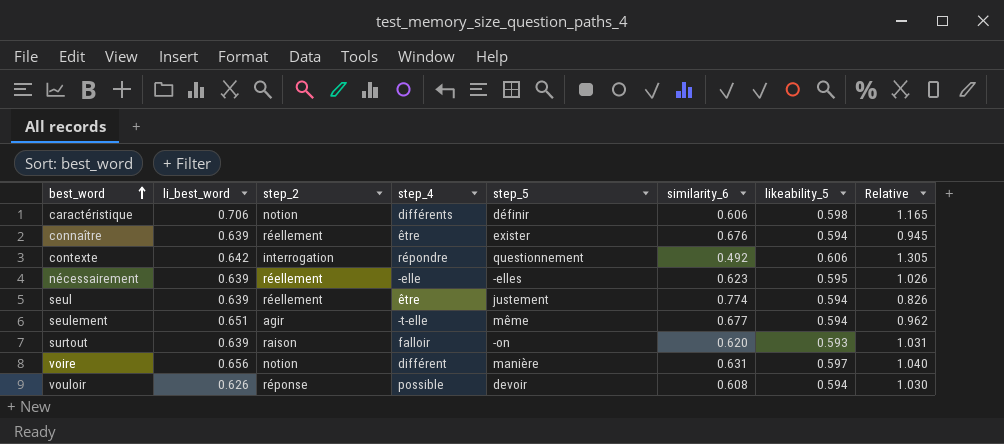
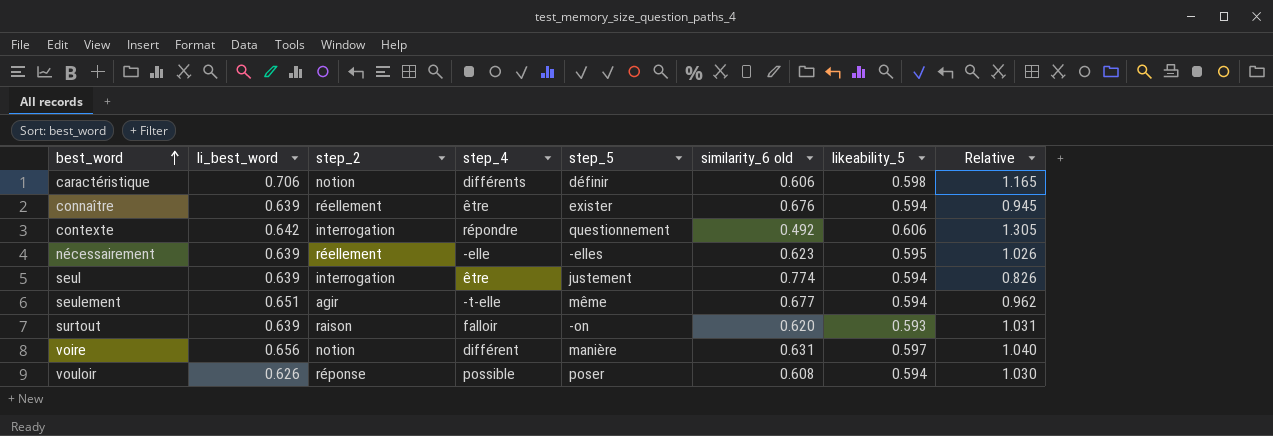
column name: similarity_6 -> similarity_6 old
seul | step_2: réellement -> interrogation
vouloir | step_5: devoir -> poser

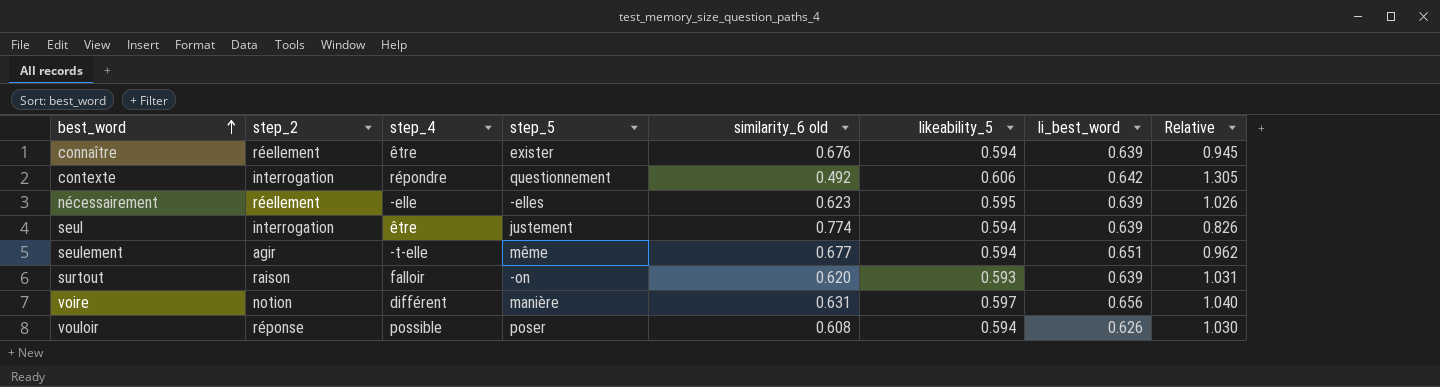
column li_best_word | position: 2 -> 7
row caractéristique: 0.706 | notion | différents | définir | 0.606 | 0.598 | 1.165 -> none

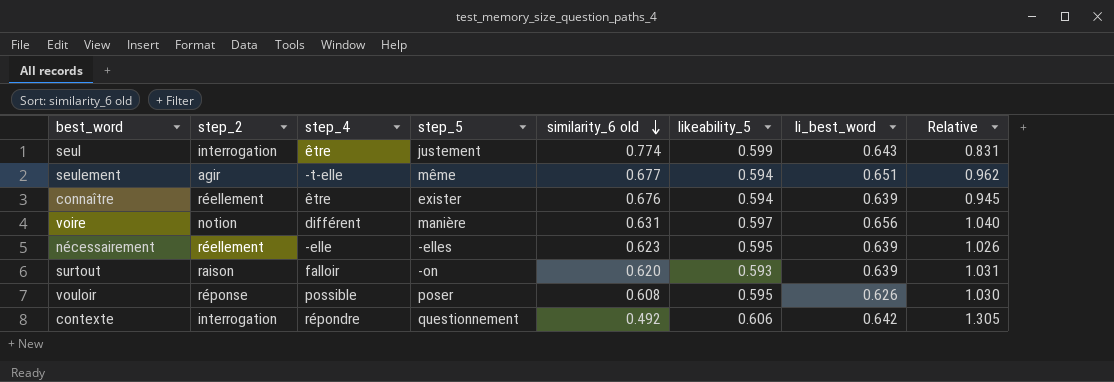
row order: best_word ascending -> similarity_6 old descending
seul | likeability_5: 0.594 -> 0.599
seul | li_best_word: 0.639 -> 0.643
seul | Relative: 0.826 -> 0.831
vouloir | likeability_5: 0.594 -> 0.595

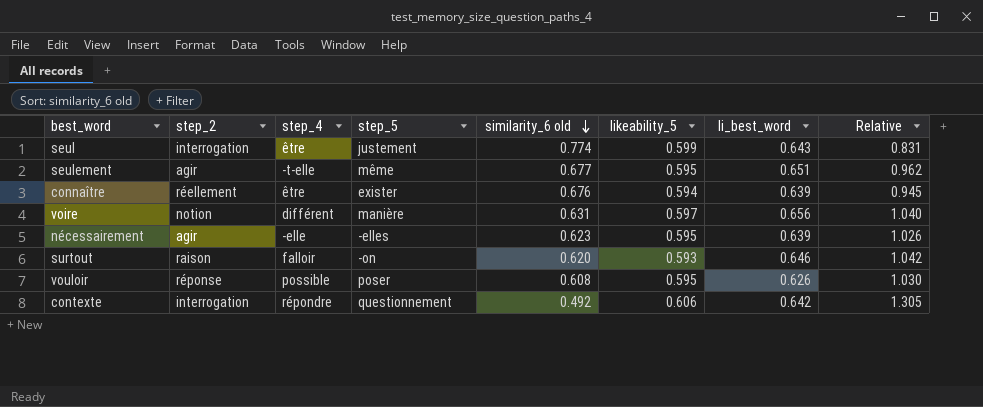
seulement | likeability_5: 0.594 -> 0.595
nécessairement | step_2: réellement -> agir
surtout | li_best_word: 0.639 -> 0.646
surtout | Relative: 1.031 -> 1.042

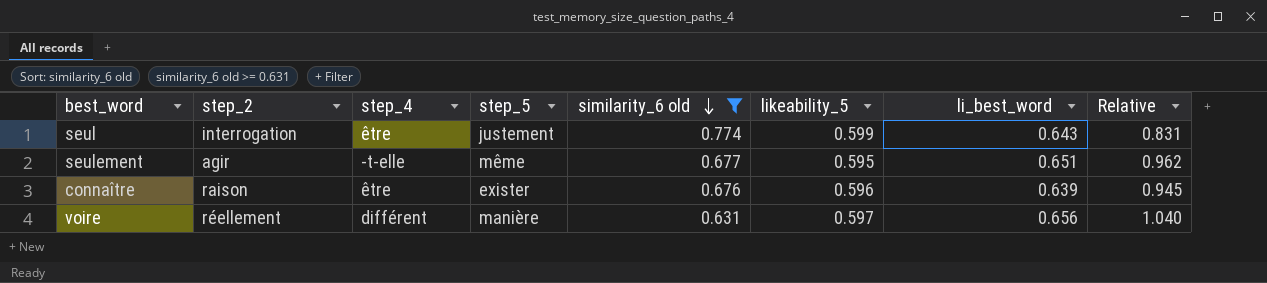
filter: none -> similarity_6 old >= 0.631
connaître | step_2: réellement -> raison
connaître | likeability_5: 0.594 -> 0.596
voire | step_2: notion -> réellement

